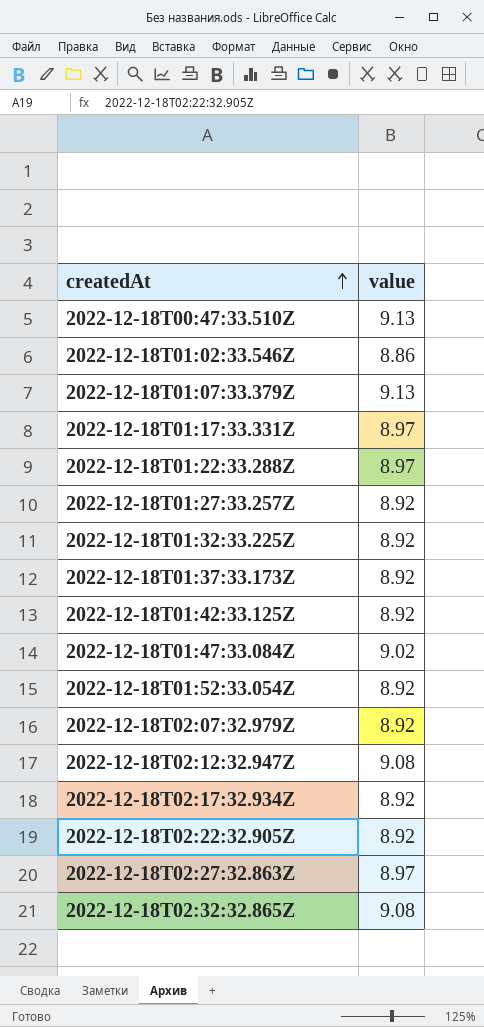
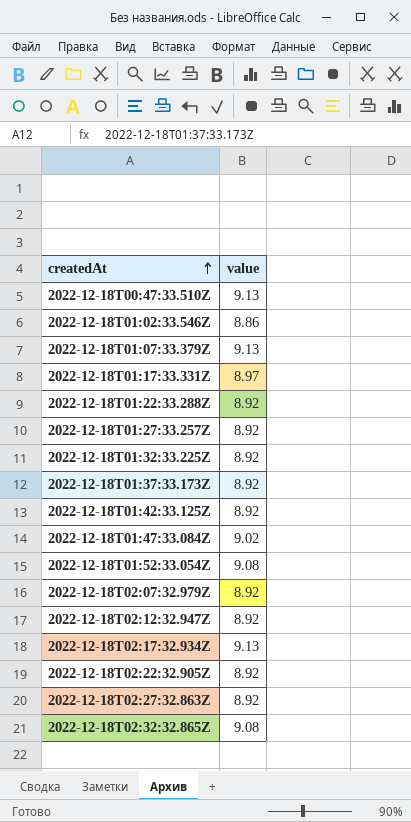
2022-12-18T01:22:33.288Z | value: 8.97 -> 8.92
2022-12-18T01:52:33.054Z | value: 8.92 -> 9.08
2022-12-18T02:12:32.947Z | value: 9.08 -> 8.92
2022-12-18T02:17:32.934Z | value: 8.92 -> 9.13
2022-12-18T02:27:32.863Z | value: 8.97 -> 8.92

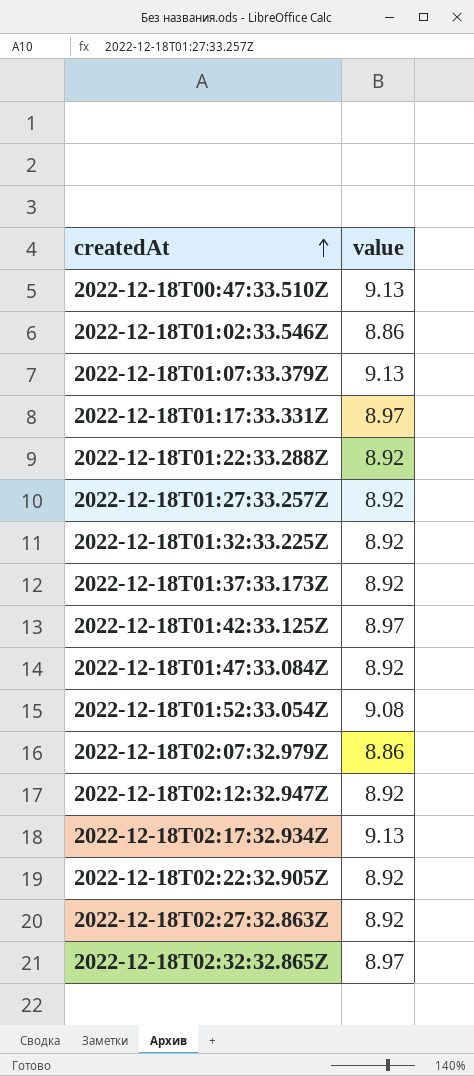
2022-12-18T01:42:33.125Z | value: 8.92 -> 8.97
2022-12-18T01:47:33.084Z | value: 9.02 -> 8.92
2022-12-18T02:07:32.979Z | value: 8.92 -> 8.86
2022-12-18T02:32:32.865Z | value: 9.08 -> 8.97

